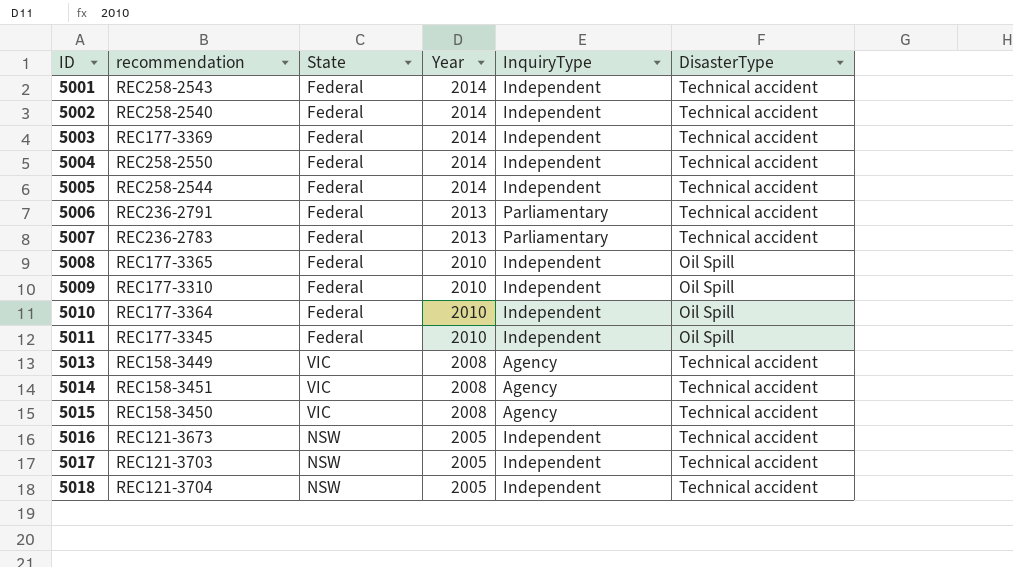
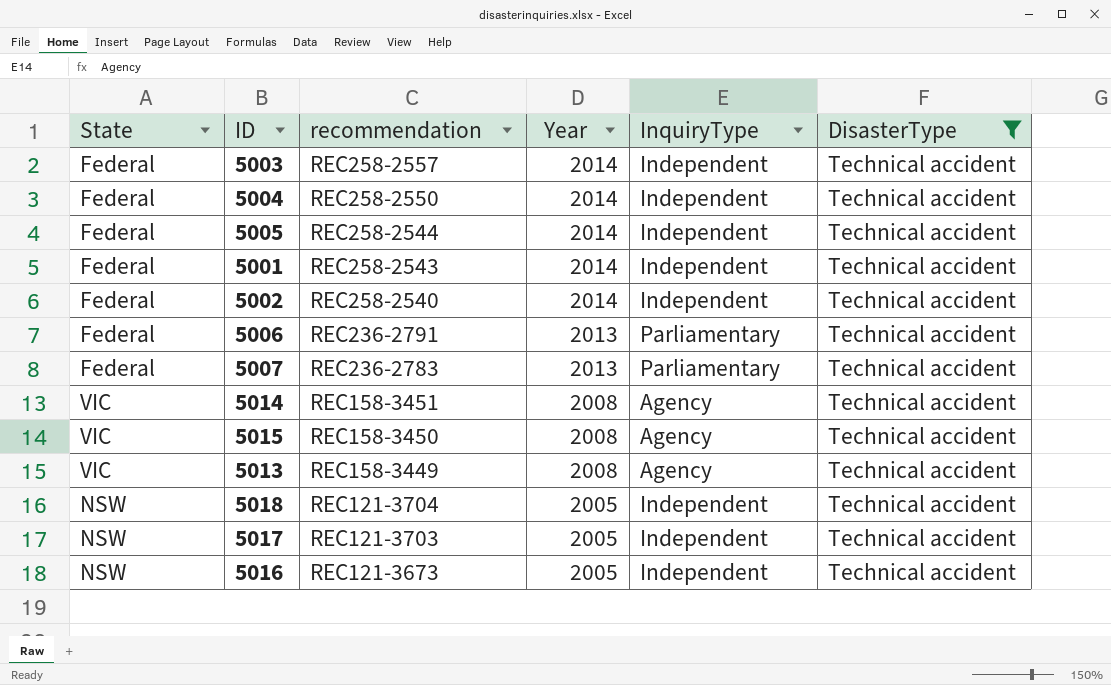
filter: none -> DisasterType = Technical accident
row order: ID ascending -> recommendation descending
column State | position: 3 -> 1
5003 | recommendation: REC177-3369 -> REC258-2557

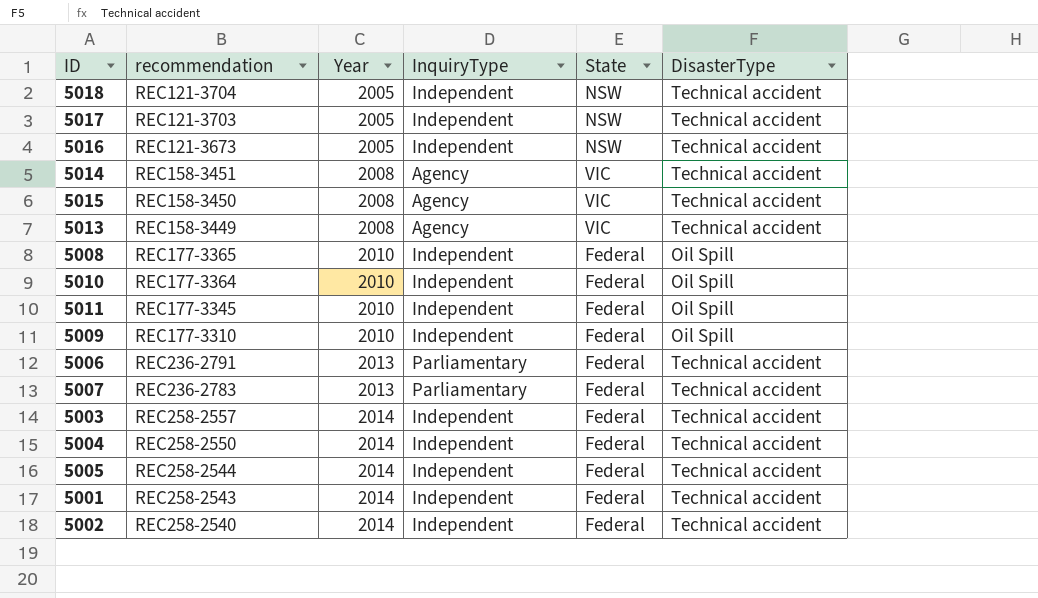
filter: DisasterType = Technical accident -> none
row order: recommendation descending -> Year ascending
column State | position: 1 -> 5

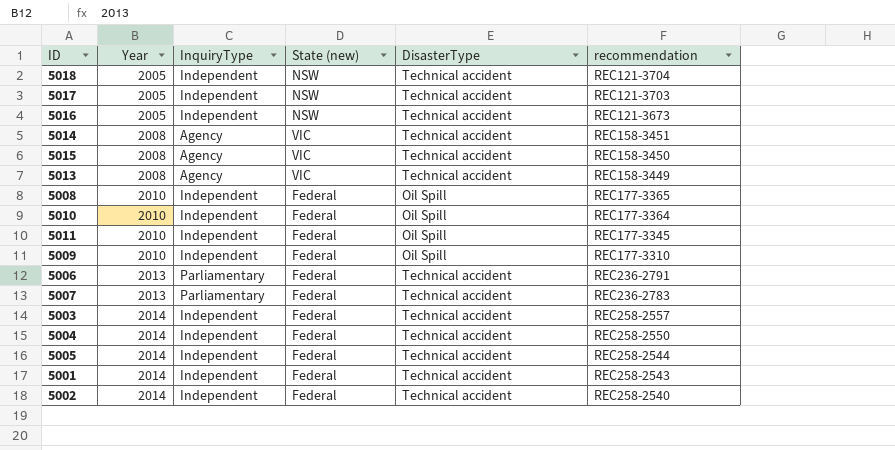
column name: State -> State (new)
column recommendation | position: 2 -> 6

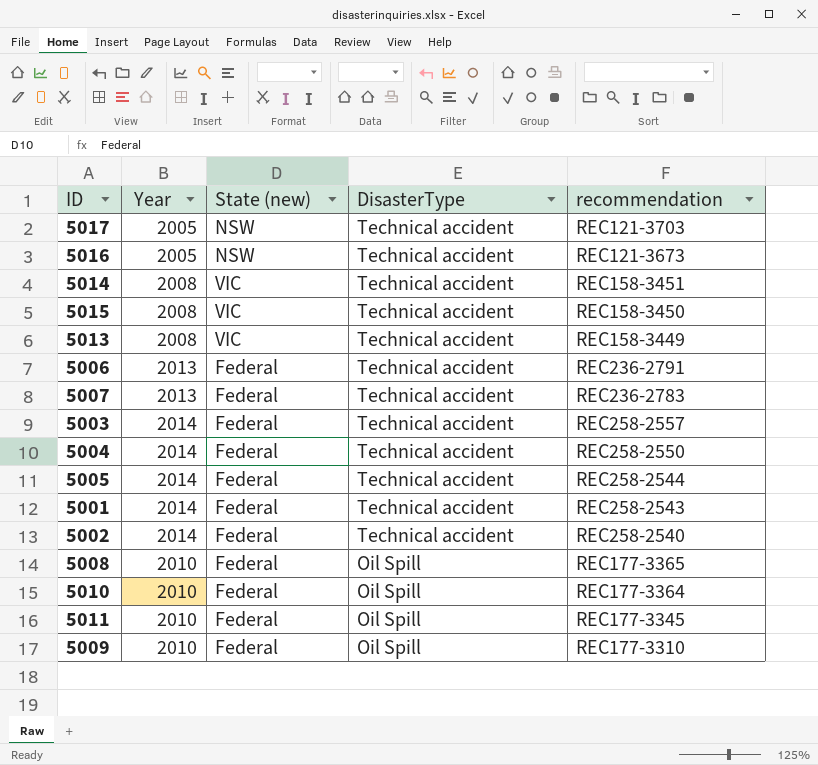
row order: Year ascending -> DisasterType descending
column InquiryType | position: 3 -> none
row 5018: 2005 | Independent | NSW | Technical accident | REC121-3704 -> none

